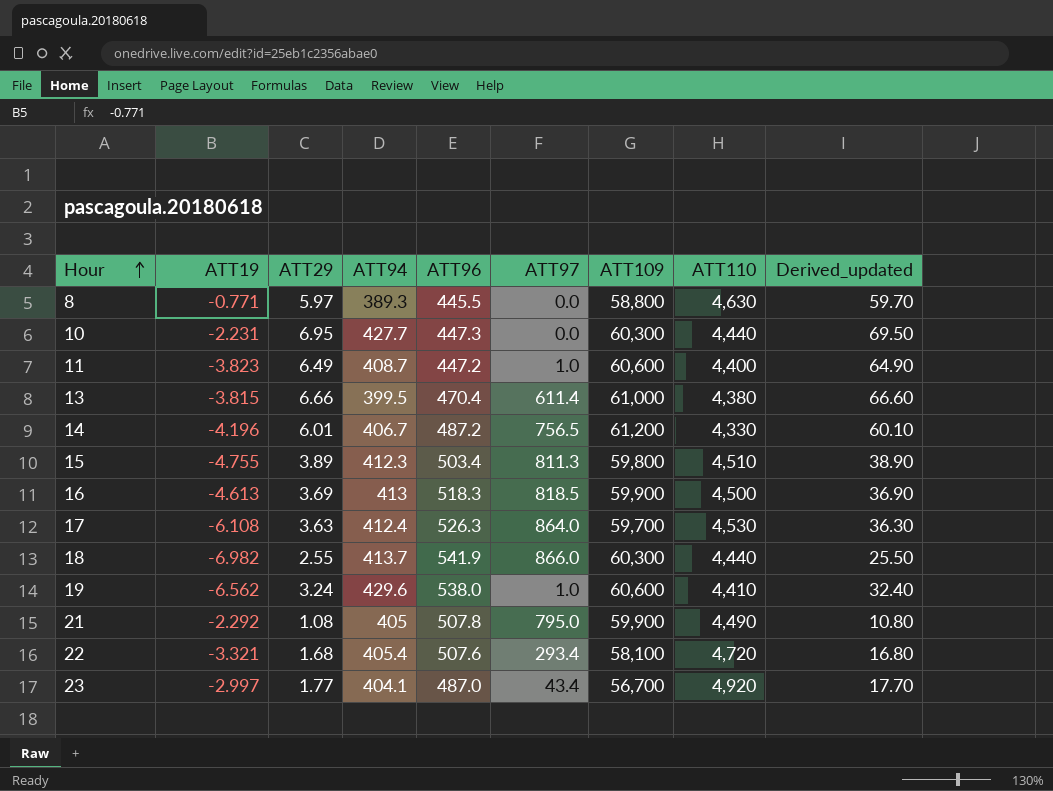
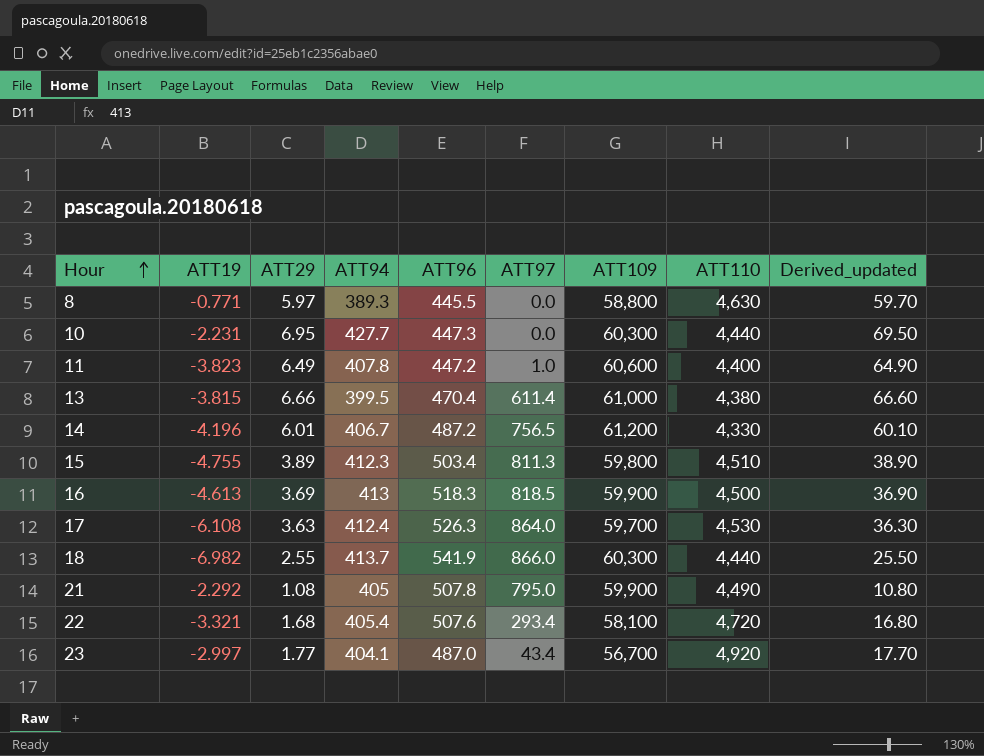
row 19: -6.562 | 3.24 | 429.6 | 538.0 | 1.0 | 60,600 | 4,410 | 32.40 -> none
11 | ATT94: 408.7 -> 407.8

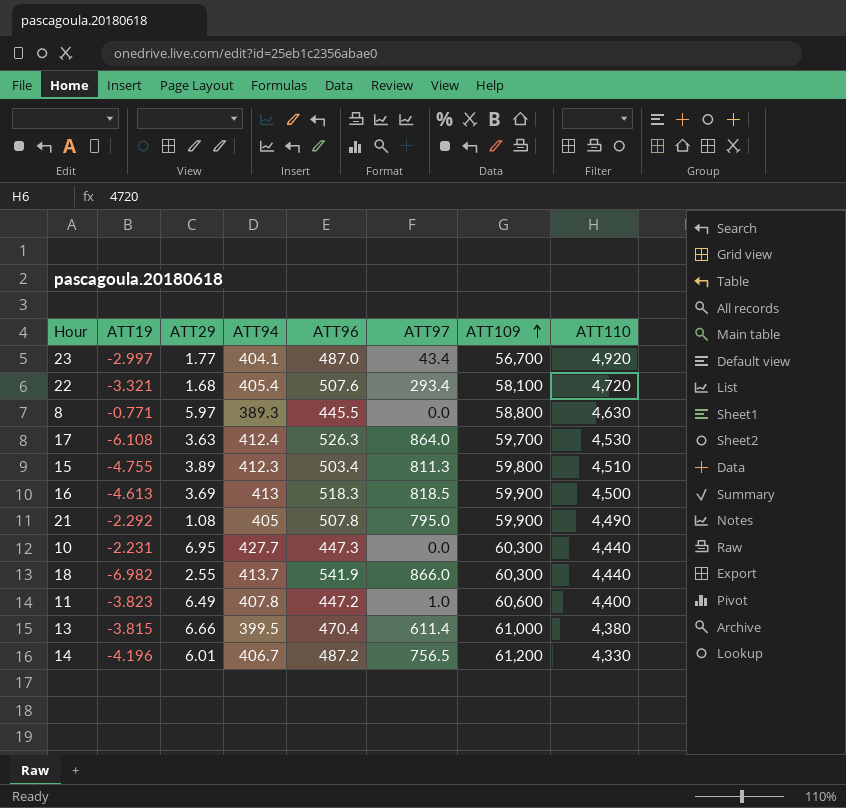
row order: Hour ascending -> ATT109 ascending
column Derived_updated | formula: [ATT29] * 10 -> none

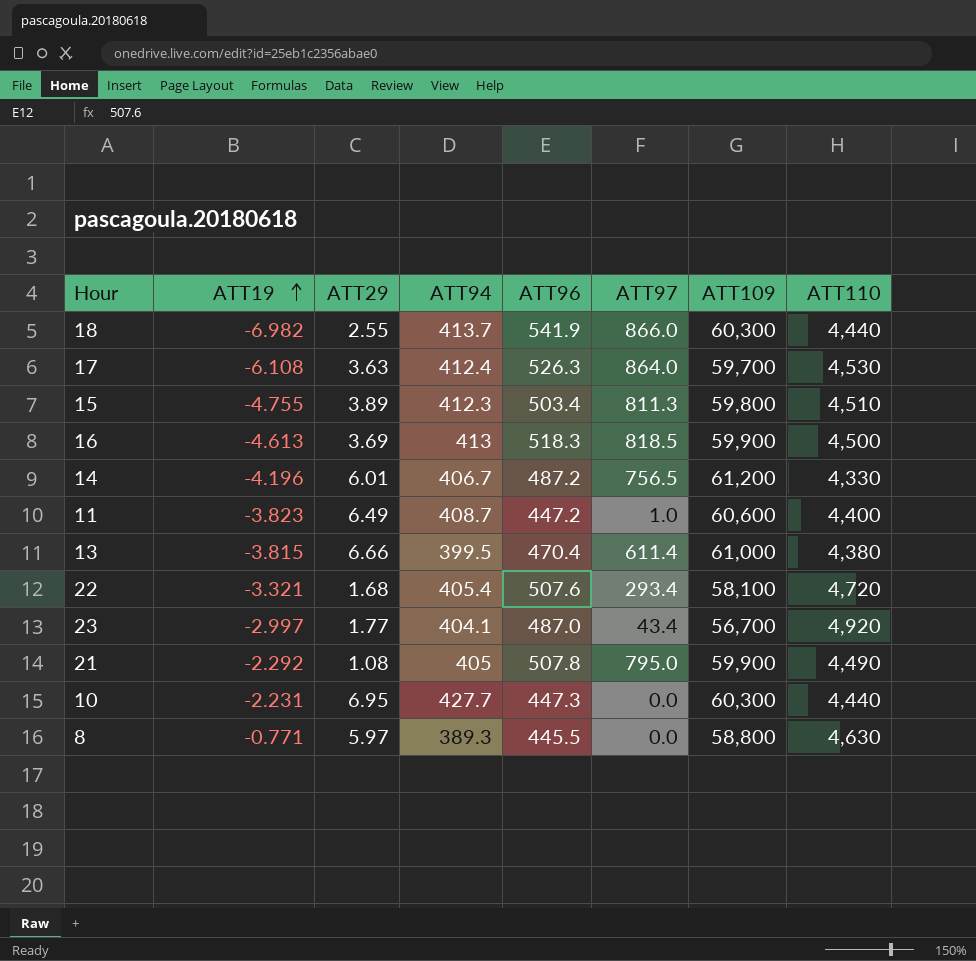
row order: ATT109 ascending -> ATT19 ascending
11 | ATT94: 407.8 -> 408.7

